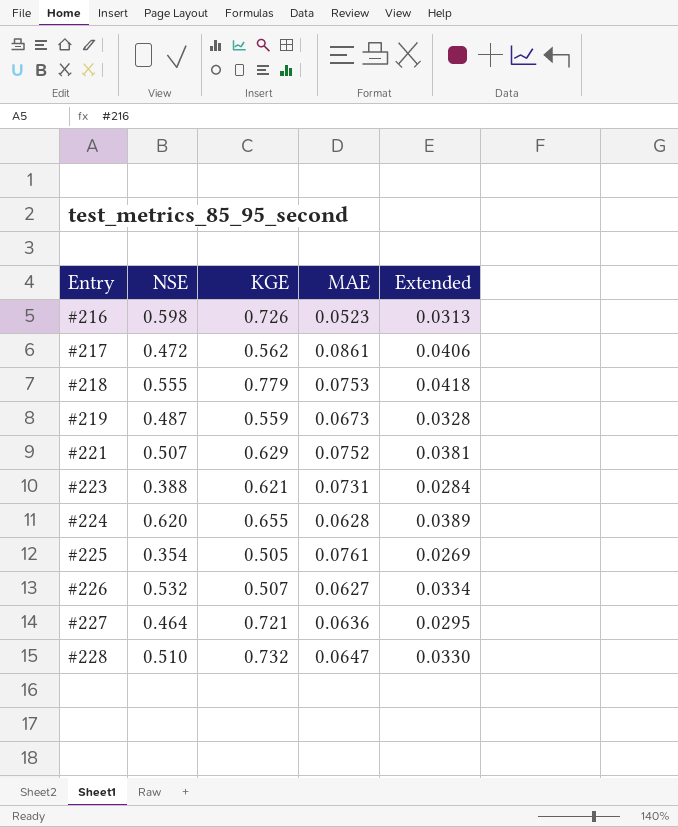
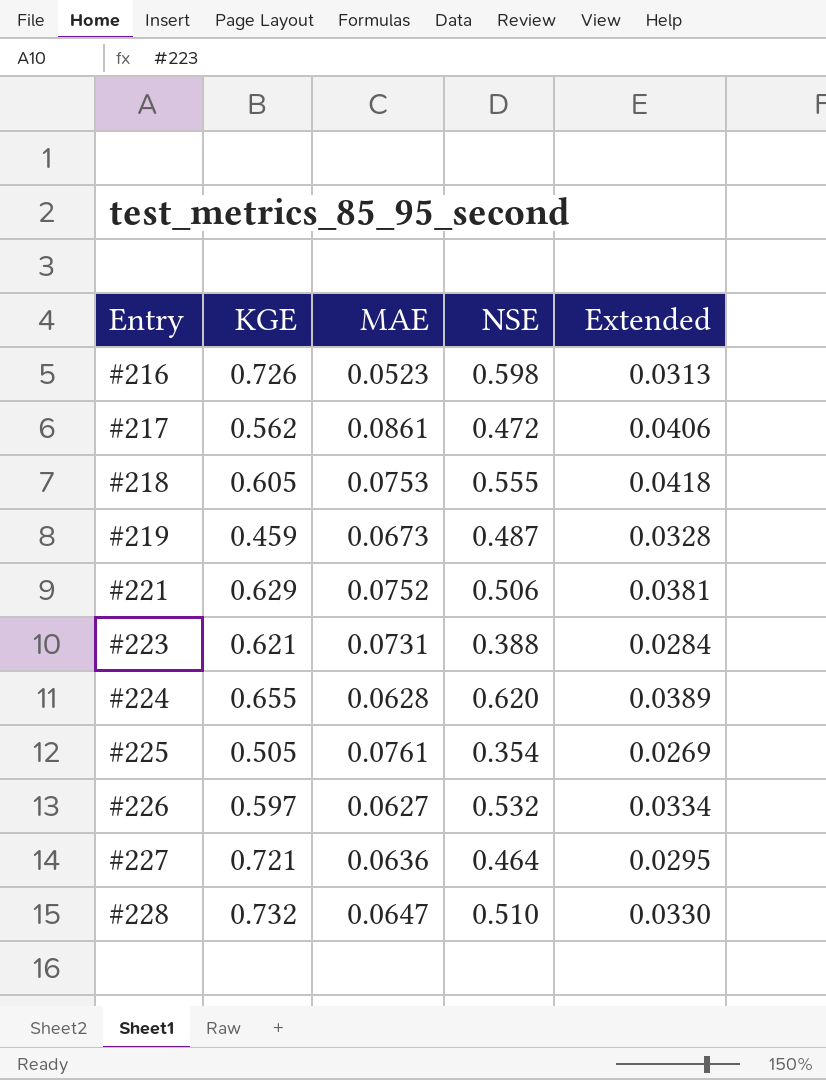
column NSE | position: 2 -> 4
#218 | KGE: 0.779 -> 0.605
#219 | KGE: 0.559 -> 0.459
#221 | NSE: 0.507 -> 0.506
#226 | KGE: 0.507 -> 0.597

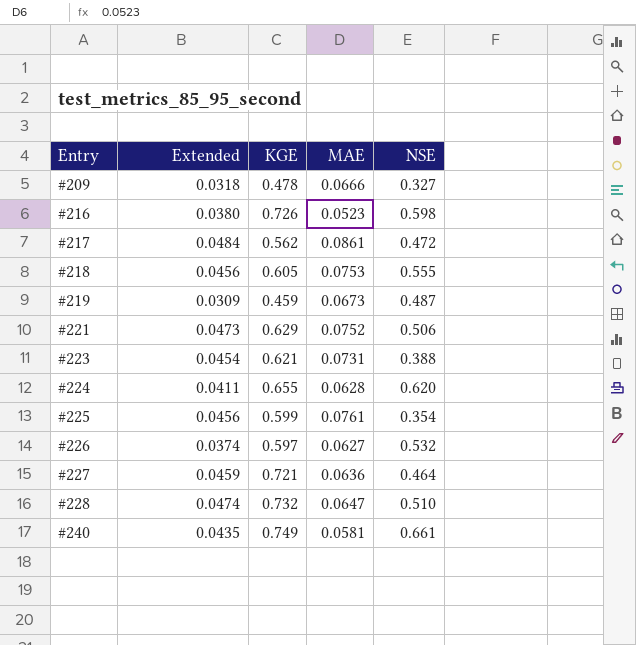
column Extended | formula: [MAE] * [NSE] -> [KGE] * [MAE]
column Extended | position: 5 -> 2
row #209: none -> 0.0318 | 0.478 | 0.0666 | 0.327
#225 | KGE: 0.505 -> 0.599
row #240: none -> 0.0435 | 0.749 | 0.0581 | 0.661

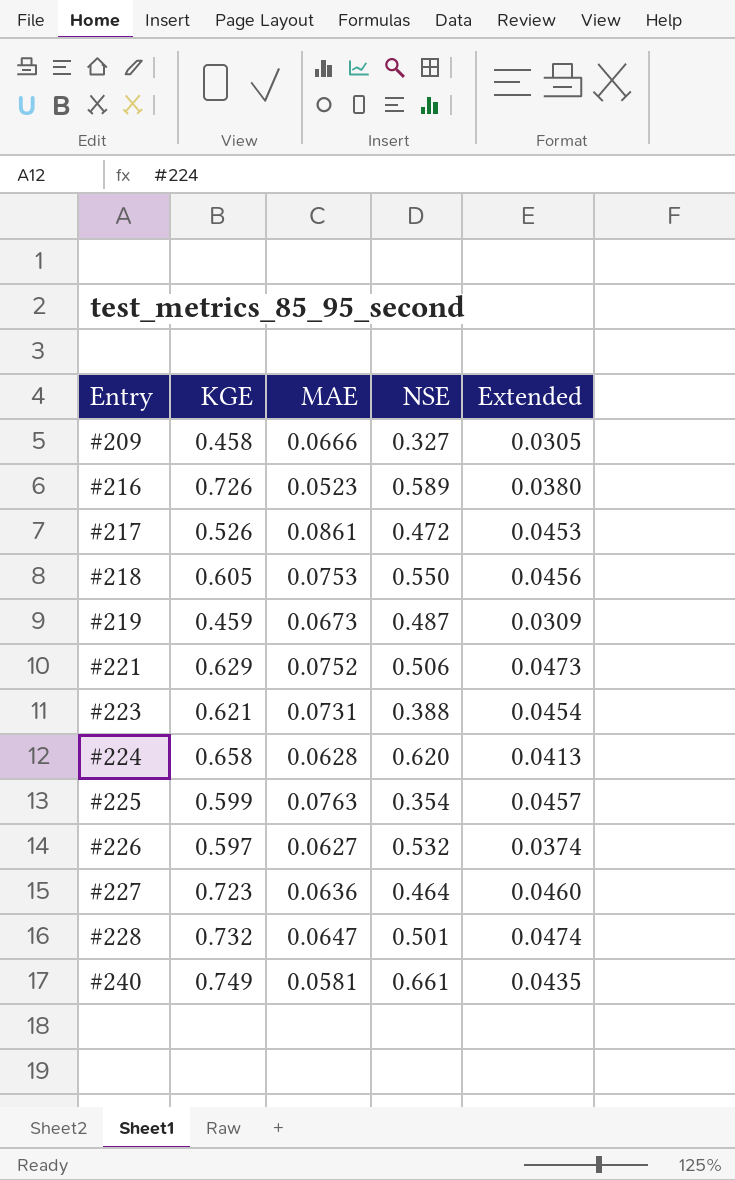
column Extended | position: 2 -> 5
#209 | KGE: 0.478 -> 0.458
#209 | Extended: 0.0318 -> 0.0305
#216 | NSE: 0.598 -> 0.589
#217 | KGE: 0.562 -> 0.526
#217 | Extended: 0.0484 -> 0.0453
#218 | NSE: 0.555 -> 0.550
#224 | KGE: 0.655 -> 0.658
#224 | Extended: 0.0411 -> 0.0413
#225 | MAE: 0.0761 -> 0.0763
#225 | Extended: 0.0456 -> 0.0457
#227 | KGE: 0.721 -> 0.723
#227 | Extended: 0.0459 -> 0.0460
#228 | NSE: 0.510 -> 0.501

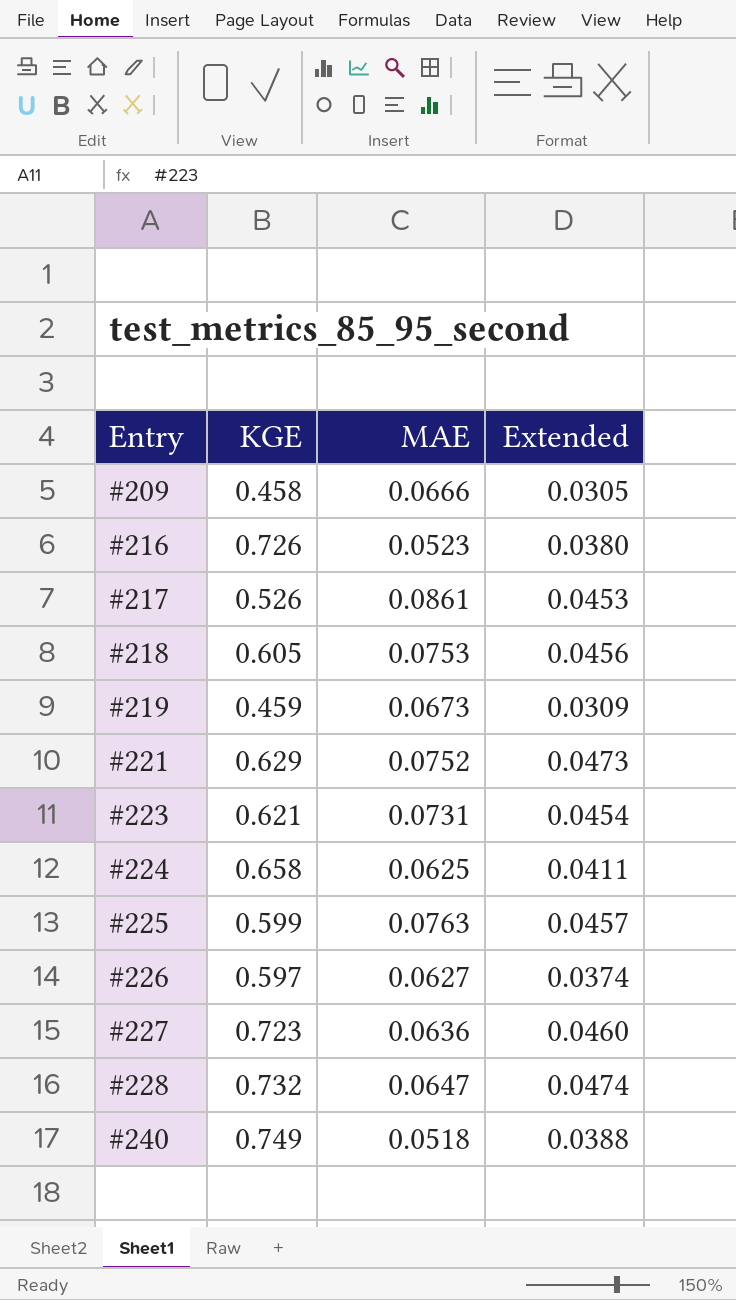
column NSE | position: 4 -> none
#224 | MAE: 0.0628 -> 0.0625
#224 | Extended: 0.0413 -> 0.0411
#240 | MAE: 0.0581 -> 0.0518
#240 | Extended: 0.0435 -> 0.0388

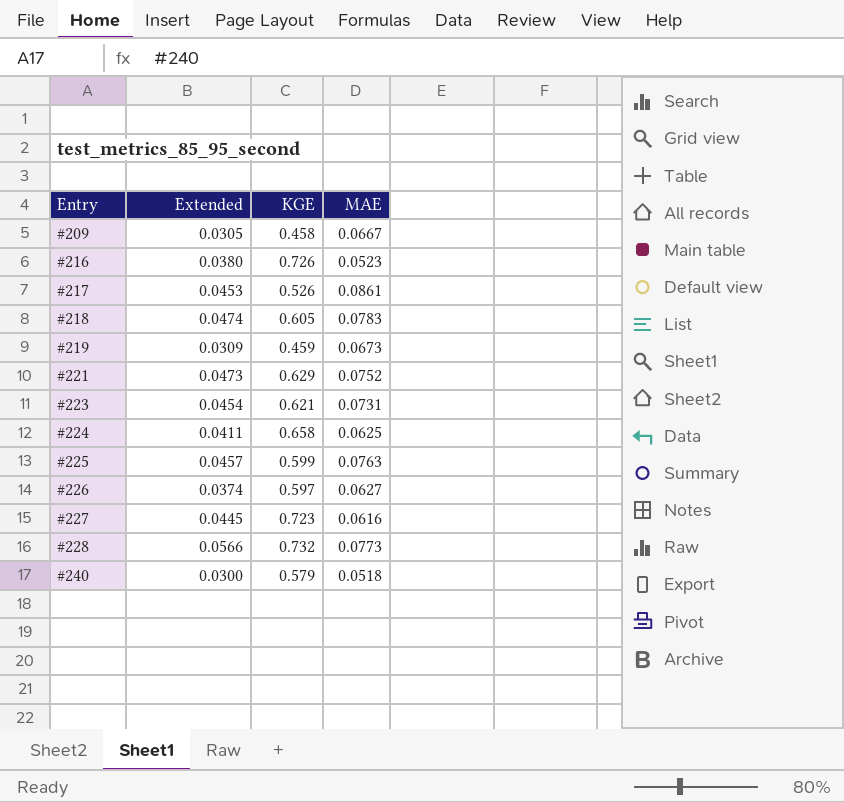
column Extended | position: 4 -> 2
#209 | MAE: 0.0666 -> 0.0667
#218 | Extended: 0.0456 -> 0.0474
#218 | MAE: 0.0753 -> 0.0783
#227 | Extended: 0.0460 -> 0.0445
#227 | MAE: 0.0636 -> 0.0616
#228 | Extended: 0.0474 -> 0.0566
#228 | MAE: 0.0647 -> 0.0773
#240 | Extended: 0.0388 -> 0.0300
#240 | KGE: 0.749 -> 0.579

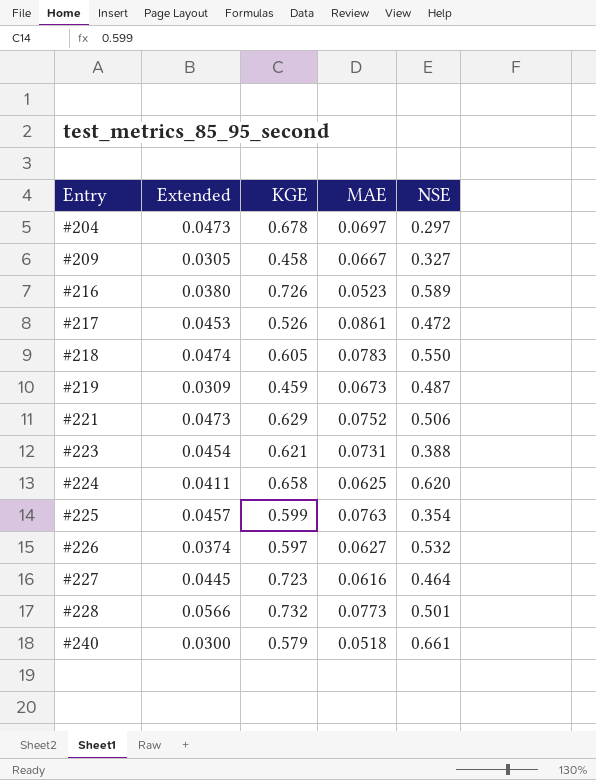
column NSE | position: none -> 5
row #204: none -> 0.0473 | 0.678 | 0.0697 | 0.297

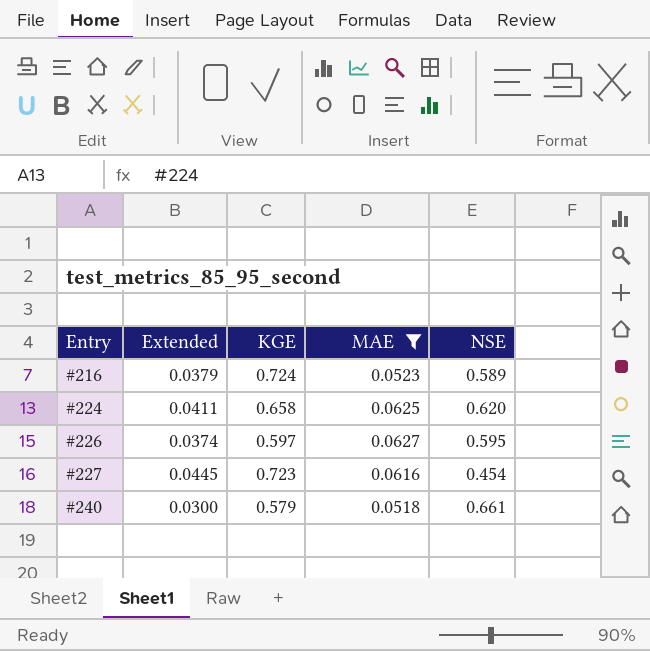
filter: none -> MAE <= 0.0627
#216 | Extended: 0.0380 -> 0.0379
#216 | KGE: 0.726 -> 0.724
#226 | NSE: 0.532 -> 0.595
#227 | NSE: 0.464 -> 0.454

